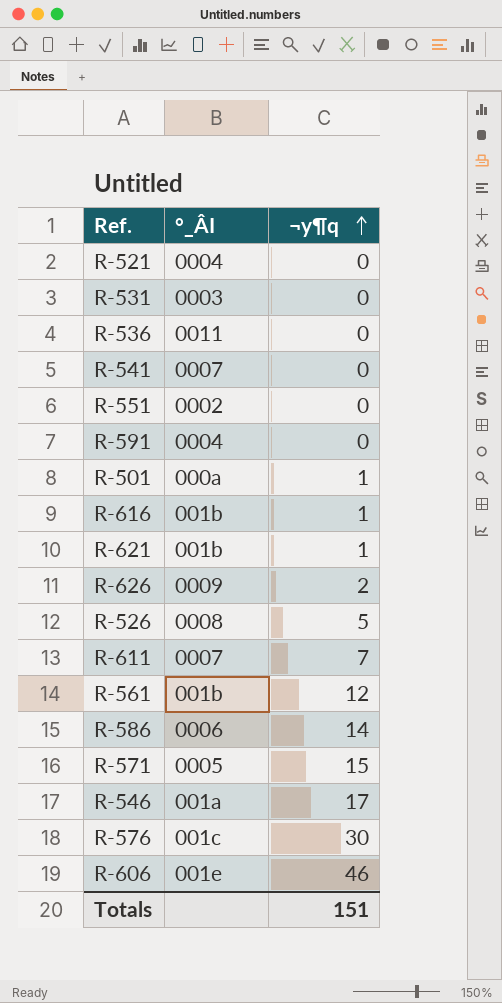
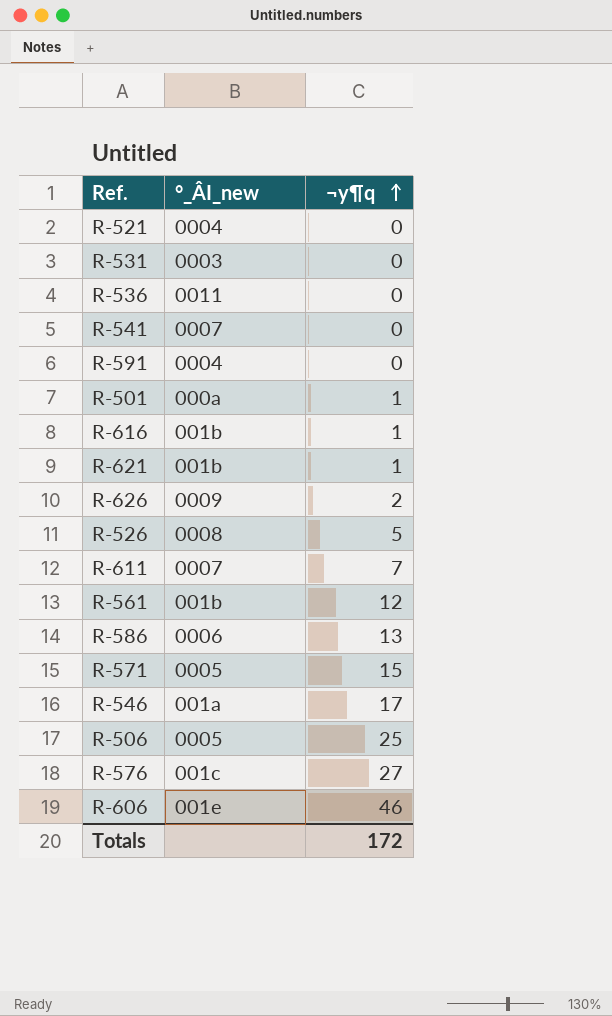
column name: °_ÂI -> °_ÂI_new
row R-551: 0002 | 0 -> none
R-586 | ¬y¶q: 14 -> 13
row R-506: none -> 0005 | 25
R-576 | ¬y¶q: 30 -> 27
Totals | ¬y¶q: 151 -> 172

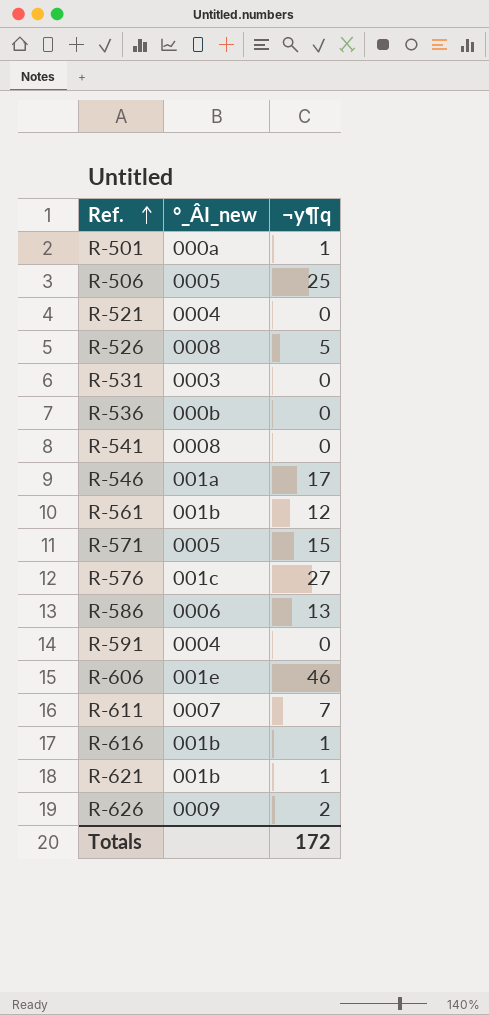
row order: ¬y¶q ascending -> Ref. ascending
R-536 | °_ÂI_new: 0011 -> 000b
R-541 | °_ÂI_new: 0007 -> 0008

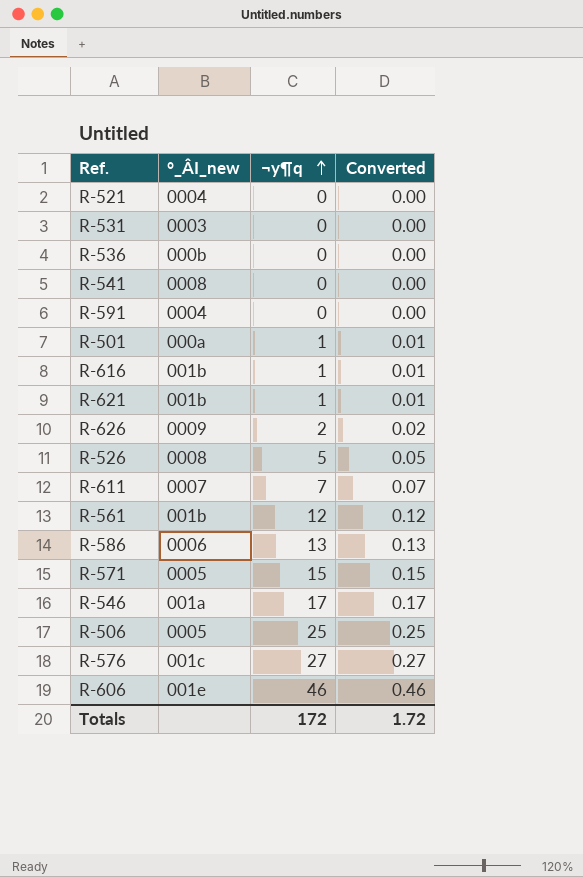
row order: Ref. ascending -> ¬y¶q ascending
column Converted | formula: none -> [¬y¶q] * 0.01

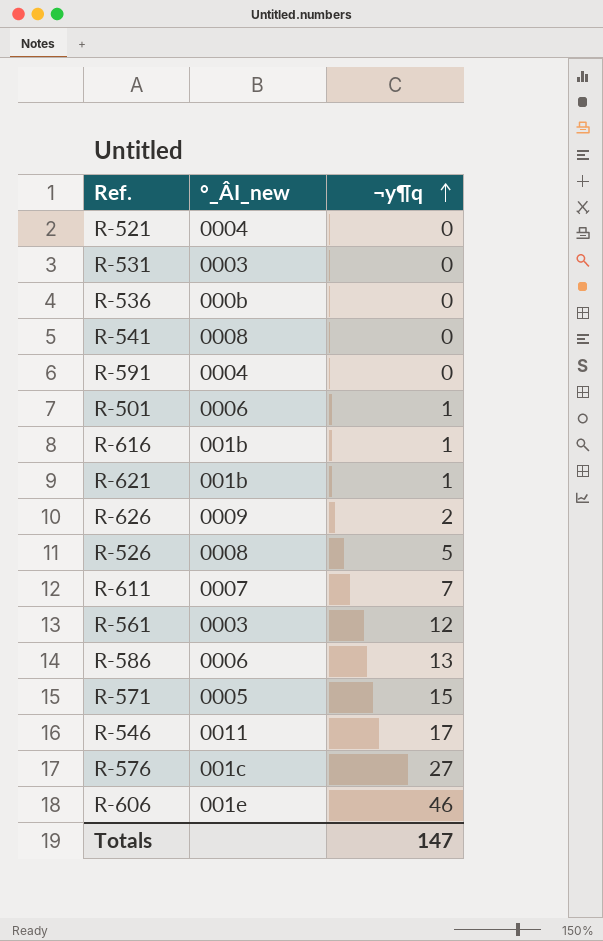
column Converted | formula: [¬y¶q] * 0.01 -> none
row R-506: 0005 | 25 | 0.25 -> none
R-501 | °_ÂI_new: 000a -> 0006
R-561 | °_ÂI_new: 001b -> 0003
R-546 | °_ÂI_new: 001a -> 0011
Totals | ¬y¶q: 172 -> 147

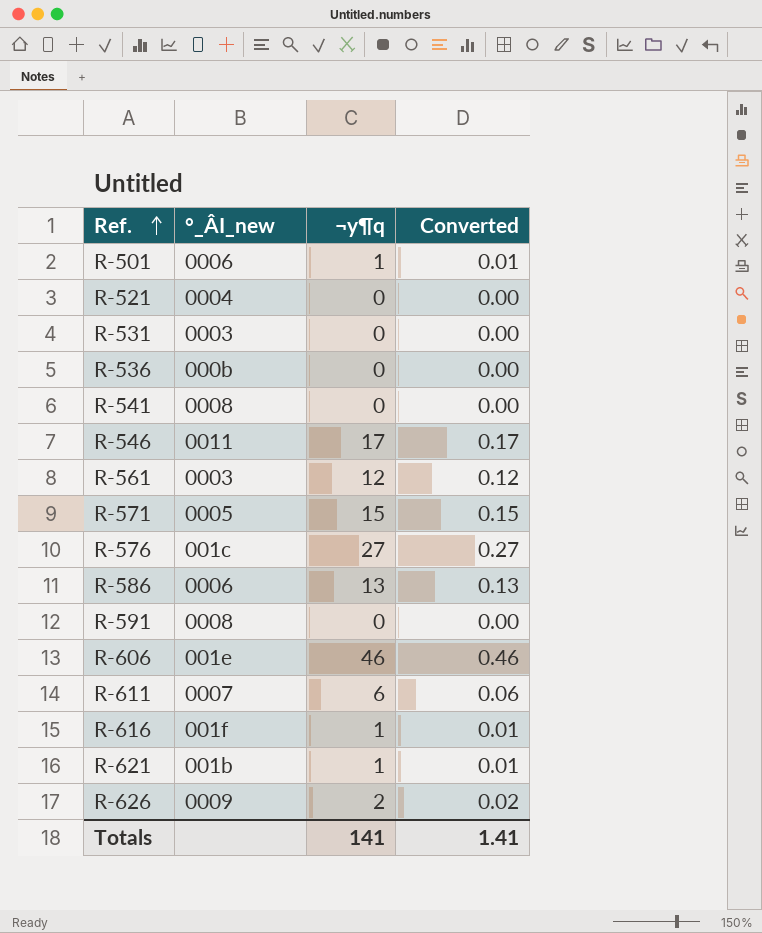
row order: ¬y¶q ascending -> Ref. ascending
column Converted | formula: none -> [¬y¶q] * 0.01
row R-526: 0008 | 5 -> none
R-591 | °_ÂI_new: 0004 -> 0008
R-611 | ¬y¶q: 7 -> 6
R-616 | °_ÂI_new: 001b -> 001f
Totals | ¬y¶q: 147 -> 141

